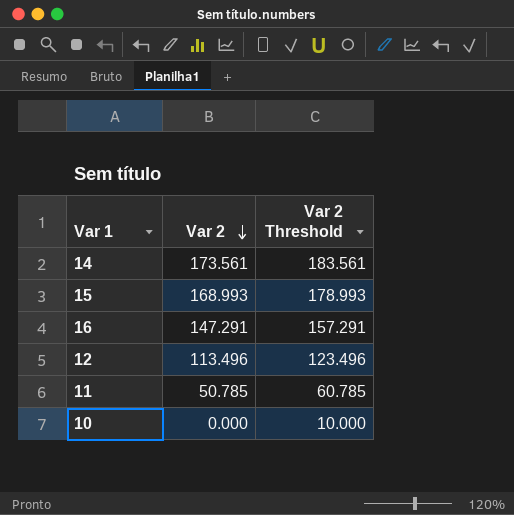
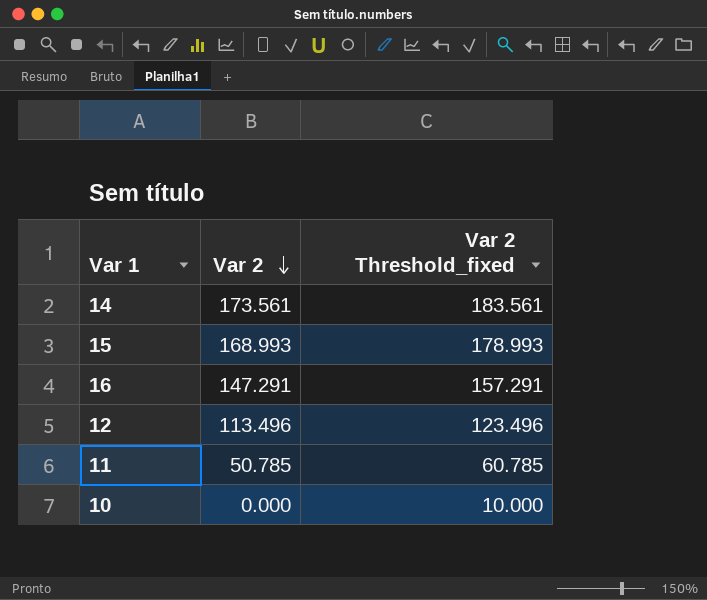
column name: Var 2 Threshold -> Var 2 Threshold_fixed

